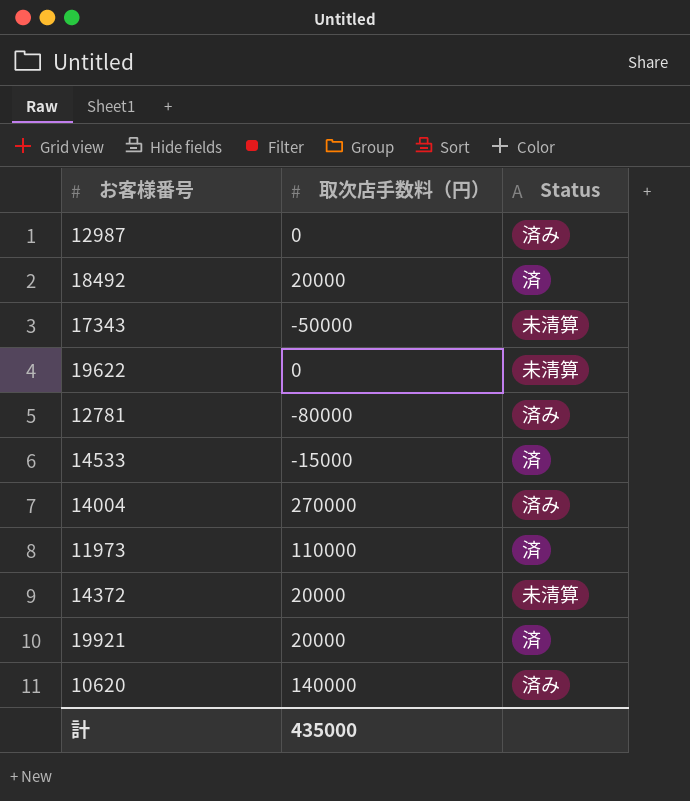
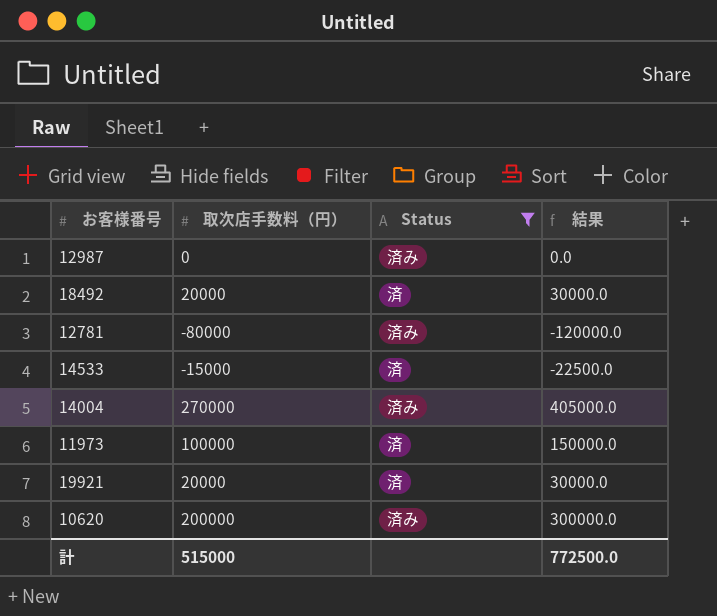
filter: none -> Status != 未清算
column 結果 | formula: none -> [取次店手数料（円）] * 1.5
11973 | 取次店手数料（円）: 110000 -> 100000
10620 | 取次店手数料（円）: 140000 -> 200000
計 | 取次店手数料（円）: 435000 -> 515000

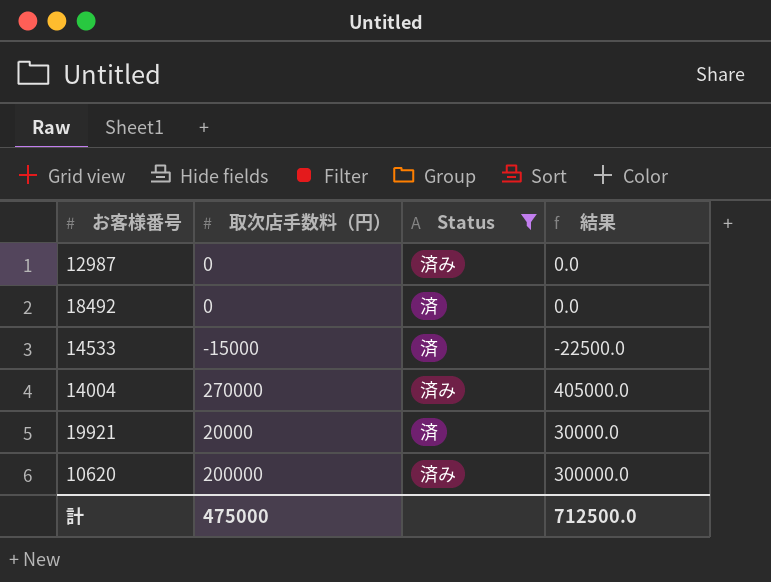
row 12781: -80000 | 済み | -120000.0 -> none
row 11973: 100000 | 済 | 150000.0 -> none
18492 | 取次店手数料（円）: 20000 -> 0
18492 | 結果: 30000.0 -> 0.0
計 | 取次店手数料（円）: 515000 -> 475000
計 | 結果: 772500.0 -> 712500.0

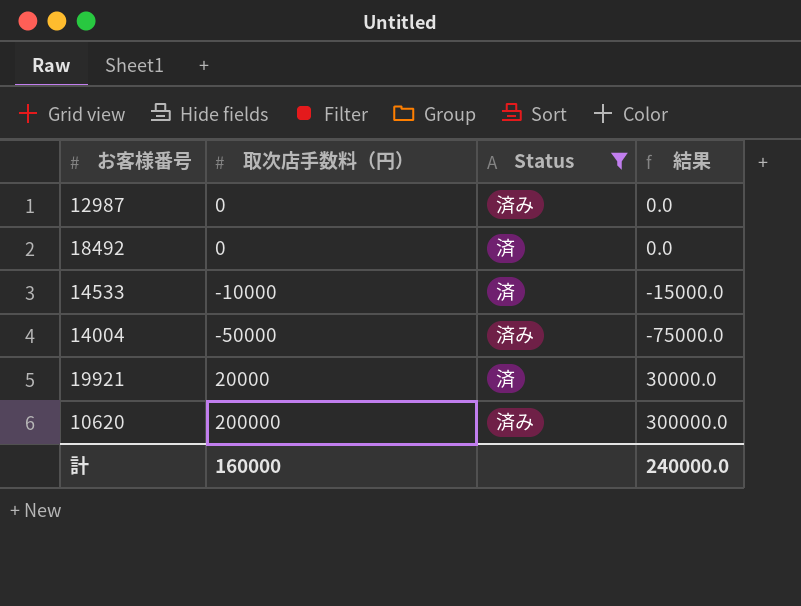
14533 | 取次店手数料（円）: -15000 -> -10000
14533 | 結果: -22500.0 -> -15000.0
14004 | 取次店手数料（円）: 270000 -> -50000
14004 | 結果: 405000.0 -> -75000.0
計 | 取次店手数料（円）: 475000 -> 160000
計 | 結果: 712500.0 -> 240000.0

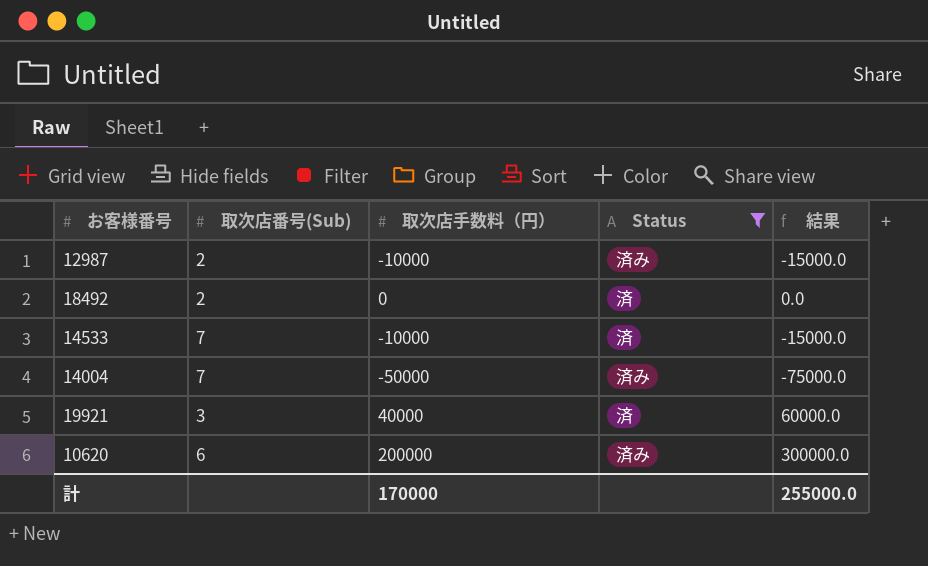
column 取次店番号(Sub) | position: none -> 2
12987 | 取次店手数料（円）: 0 -> -10000
12987 | 結果: 0.0 -> -15000.0
19921 | 取次店手数料（円）: 20000 -> 40000
19921 | 結果: 30000.0 -> 60000.0
計 | 取次店手数料（円）: 160000 -> 170000
計 | 結果: 240000.0 -> 255000.0

